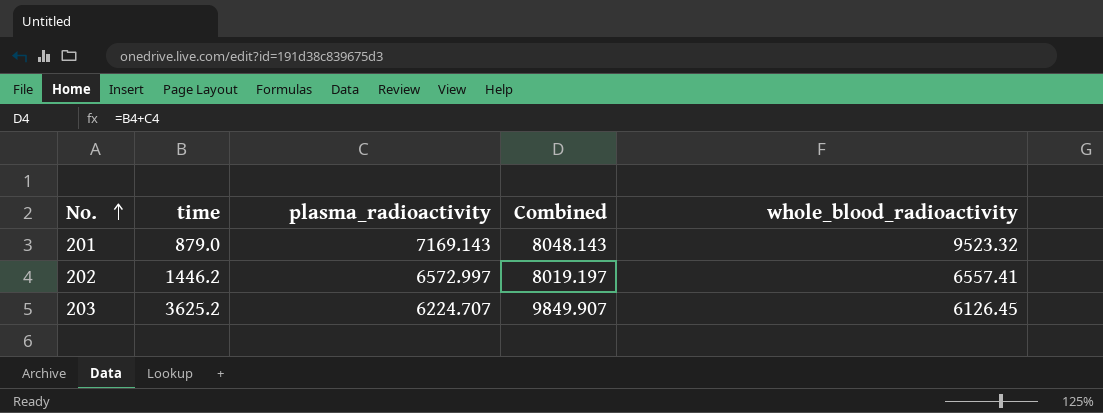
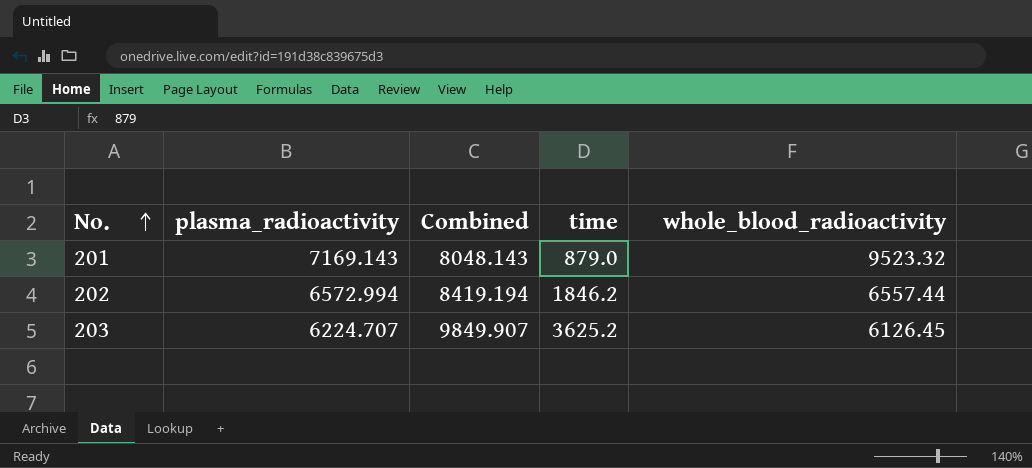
column time | position: 2 -> 4
202 | plasma_radioactivity: 6572.997 -> 6572.994
202 | Combined: 8019.197 -> 8419.194
202 | time: 1446.2 -> 1846.2
202 | whole_blood_radioactivity: 6557.41 -> 6557.44

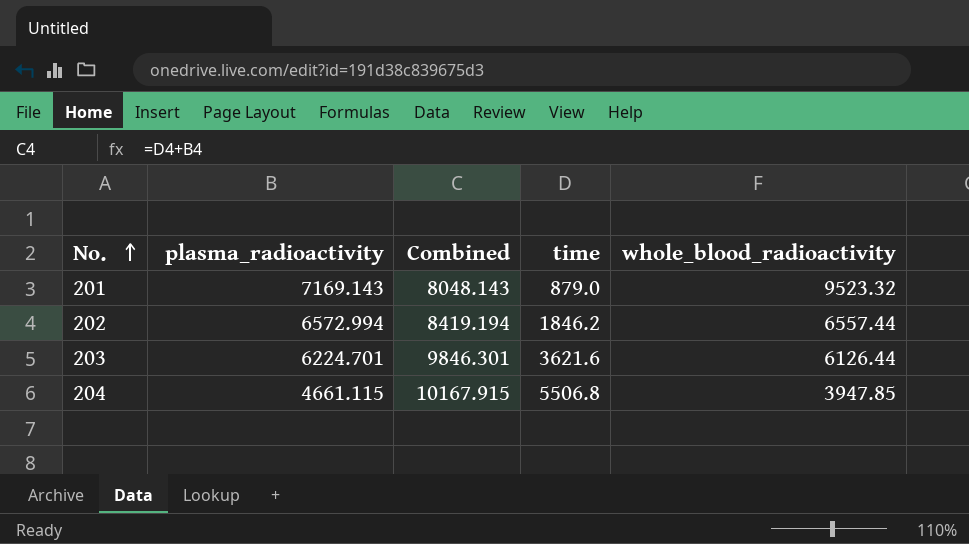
203 | plasma_radioactivity: 6224.707 -> 6224.701
203 | Combined: 9849.907 -> 9846.301
203 | time: 3625.2 -> 3621.6
203 | whole_blood_radioactivity: 6126.45 -> 6126.44
row 204: none -> 4661.115 | 10167.915 | 5506.8 | 3947.85

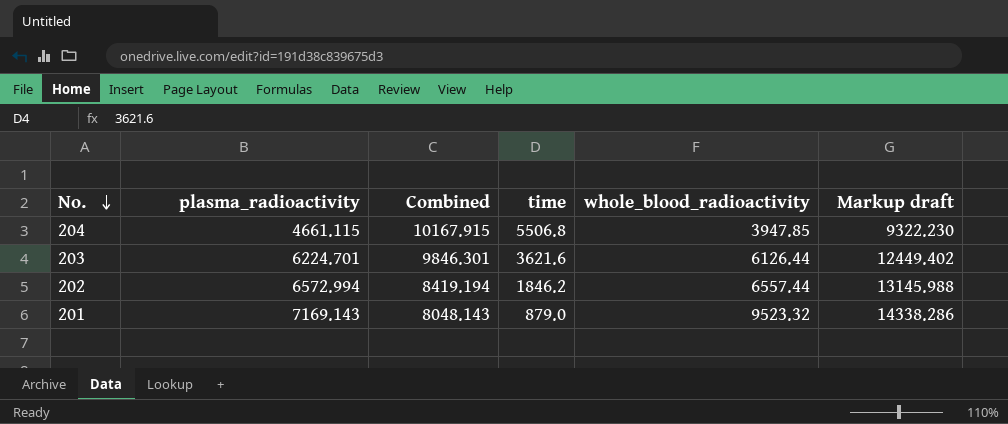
row order: No. ascending -> No. descending
column Markup draft | formula: none -> [plasma_radioactivity] * 2

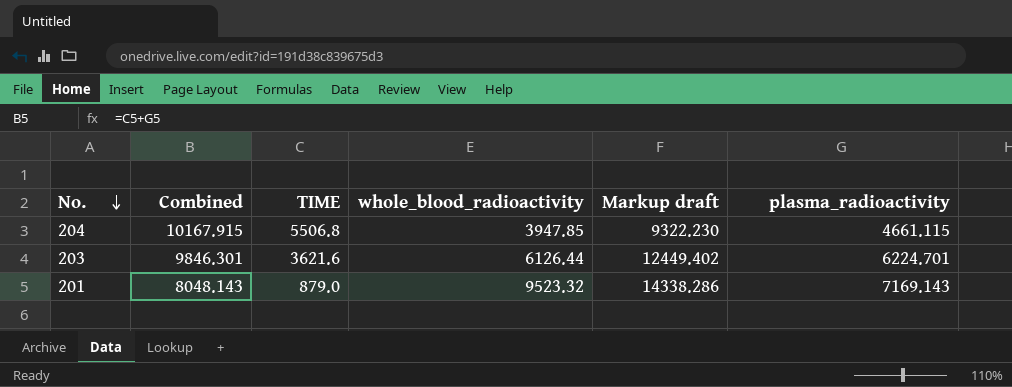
column name: time -> TIME
column plasma_radioactivity | position: 2 -> 6
row 202: 6572.994 | 8419.194 | 1846.2 | 6557.44 | 13145.988 -> none

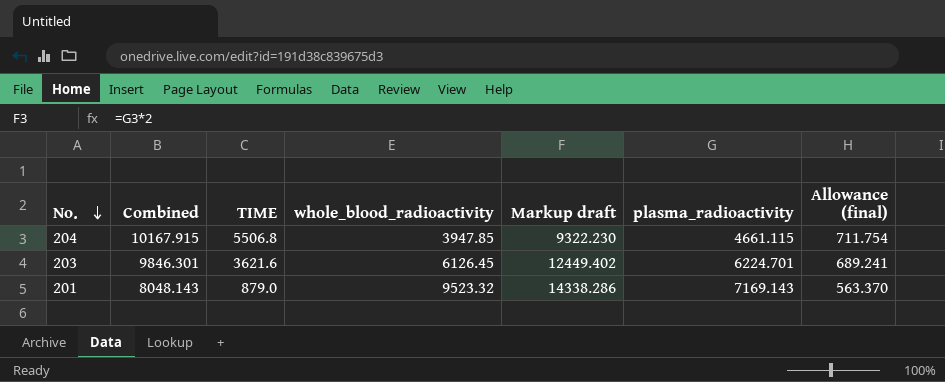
column Allowance (final) | formula: none -> [Combined] * 0.07
203 | whole_blood_radioactivity: 6126.44 -> 6126.45

